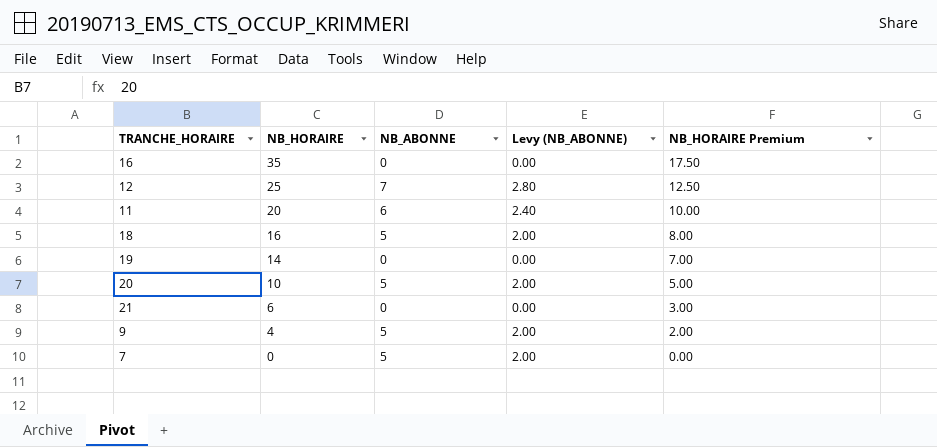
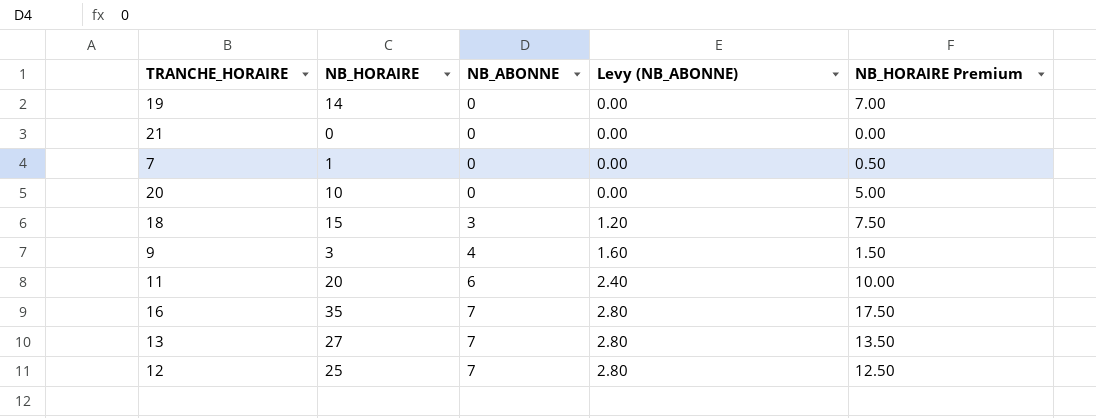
row order: NB_HORAIRE descending -> NB_ABONNE ascending
21 | NB_HORAIRE: 6 -> 0
21 | NB_HORAIRE Premium: 3.00 -> 0.00
7 | NB_HORAIRE: 0 -> 1
7 | NB_ABONNE: 5 -> 0
7 | Levy (NB_ABONNE): 2.00 -> 0.00
7 | NB_HORAIRE Premium: 0.00 -> 0.50
20 | NB_ABONNE: 5 -> 0
20 | Levy (NB_ABONNE): 2.00 -> 0.00
18 | NB_HORAIRE: 16 -> 15
18 | NB_ABONNE: 5 -> 3
18 | Levy (NB_ABONNE): 2.00 -> 1.20
18 | NB_HORAIRE Premium: 8.00 -> 7.50
9 | NB_HORAIRE: 4 -> 3
9 | NB_ABONNE: 5 -> 4
9 | Levy (NB_ABONNE): 2.00 -> 1.60
9 | NB_HORAIRE Premium: 2.00 -> 1.50
16 | NB_ABONNE: 0 -> 7
16 | Levy (NB_ABONNE): 0.00 -> 2.80
row 13: none -> 27 | 7 | 2.80 | 13.50

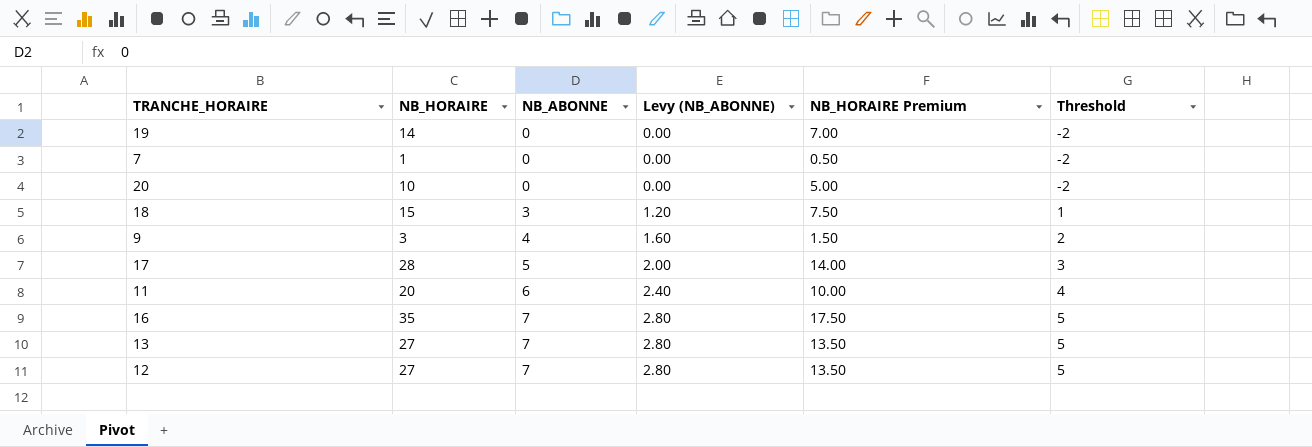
column Threshold | formula: none -> [NB_ABONNE] - 2
row 21: 0 | 0 | 0.00 | 0.00 -> none
row 17: none -> 28 | 5 | 2.00 | 14.00 | 3
12 | NB_HORAIRE: 25 -> 27
12 | NB_HORAIRE Premium: 12.50 -> 13.50

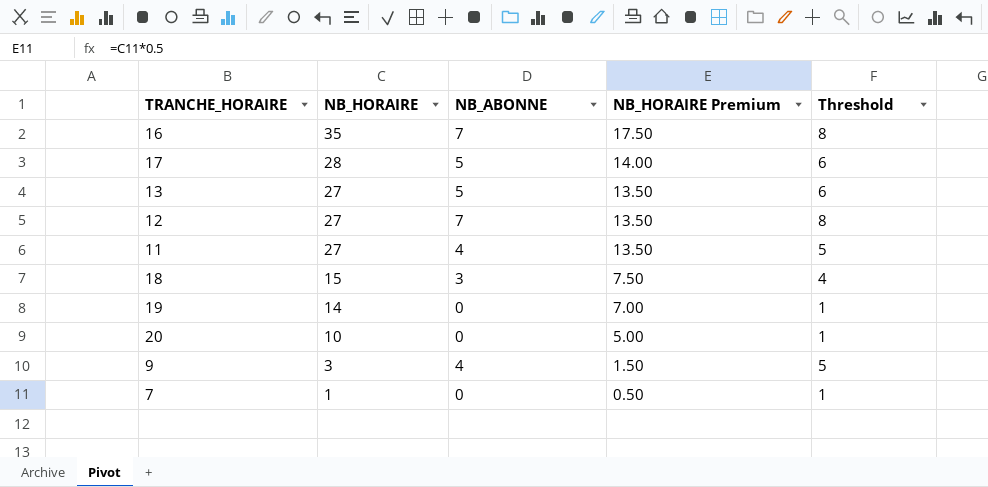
row order: NB_ABONNE ascending -> NB_HORAIRE descending
column Levy (NB_ABONNE) | formula: [NB_ABONNE] * 0.4 -> none
column Threshold | formula: [NB_ABONNE] - 2 -> [NB_ABONNE] + 1
13 | NB_ABONNE: 7 -> 5
11 | NB_HORAIRE: 20 -> 27
11 | NB_ABONNE: 6 -> 4
11 | NB_HORAIRE Premium: 10.00 -> 13.50

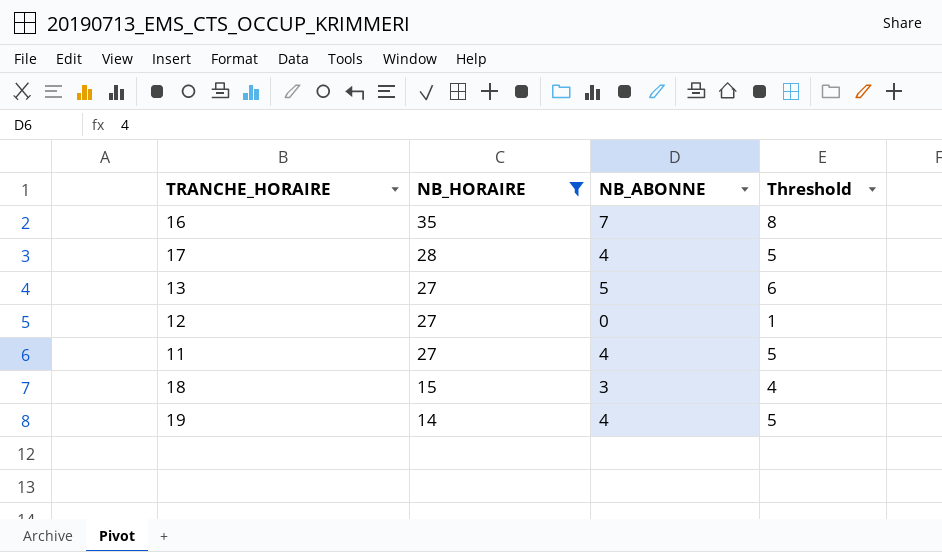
filter: none -> NB_HORAIRE >= 14
column NB_HORAIRE Premium | formula: [NB_HORAIRE] * 0.5 -> none
17 | NB_ABONNE: 5 -> 4
17 | Threshold: 6 -> 5
12 | NB_ABONNE: 7 -> 0
12 | Threshold: 8 -> 1
19 | NB_ABONNE: 0 -> 4
19 | Threshold: 1 -> 5

